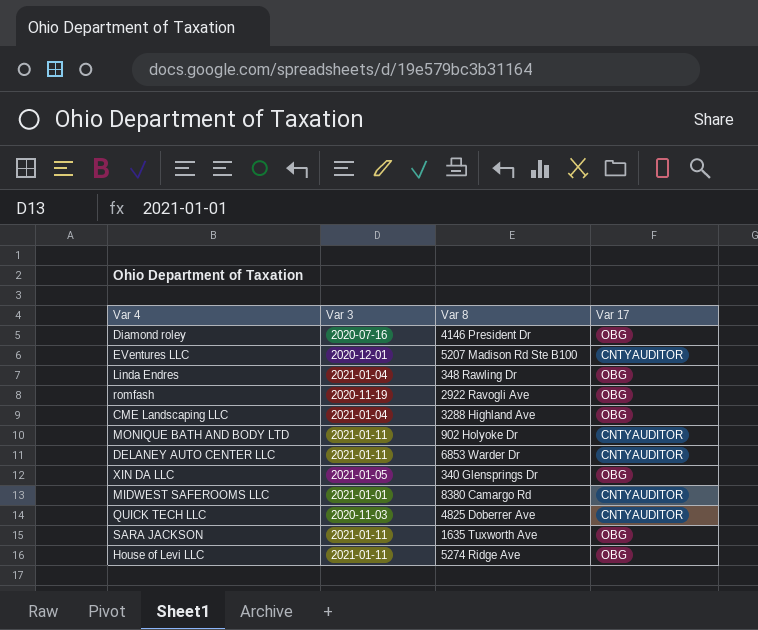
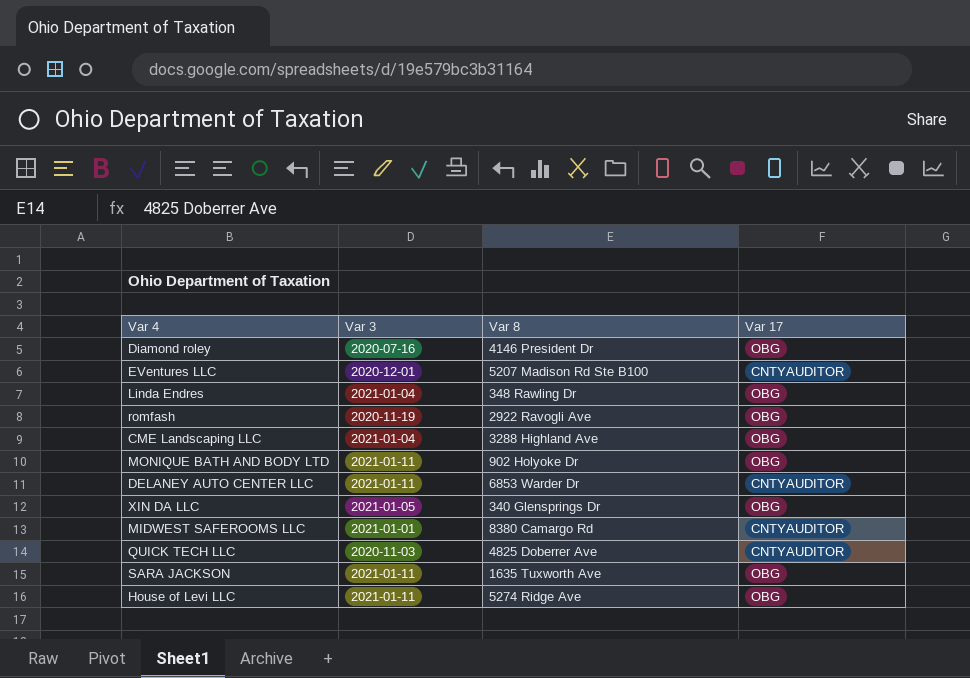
MONIQUE BATH AND BODY LTD | Var 17: CNTYAUDITOR -> OBG

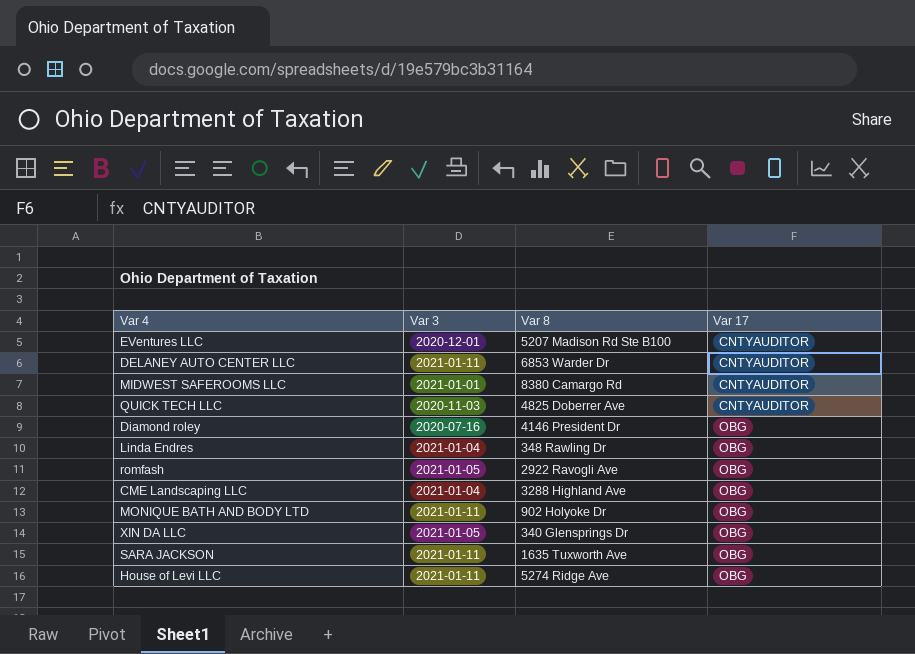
row order: none -> Var 17 ascending
romfash | Var 3: 2020-11-19 -> 2021-01-05

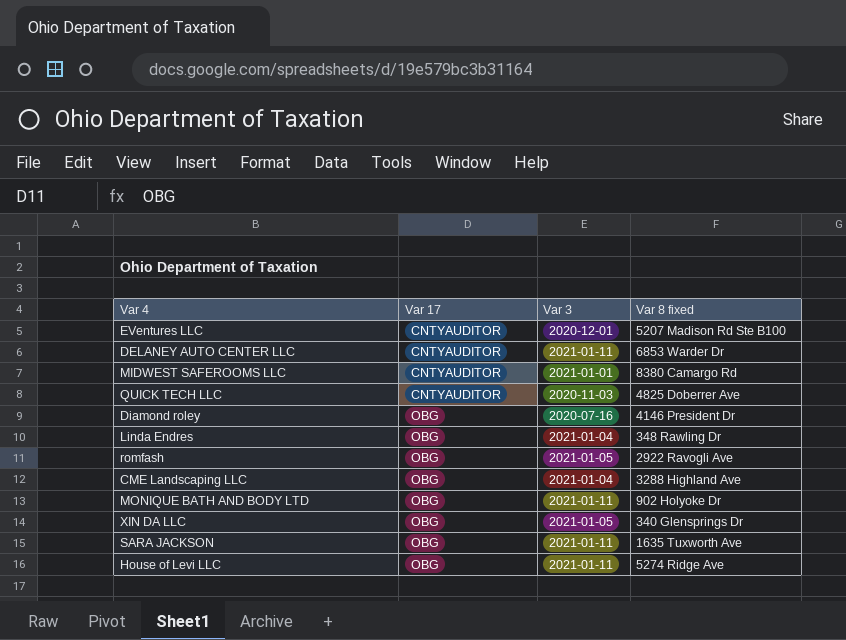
column Var 17 | position: 4 -> 2
column name: Var 8 -> Var 8 fixed

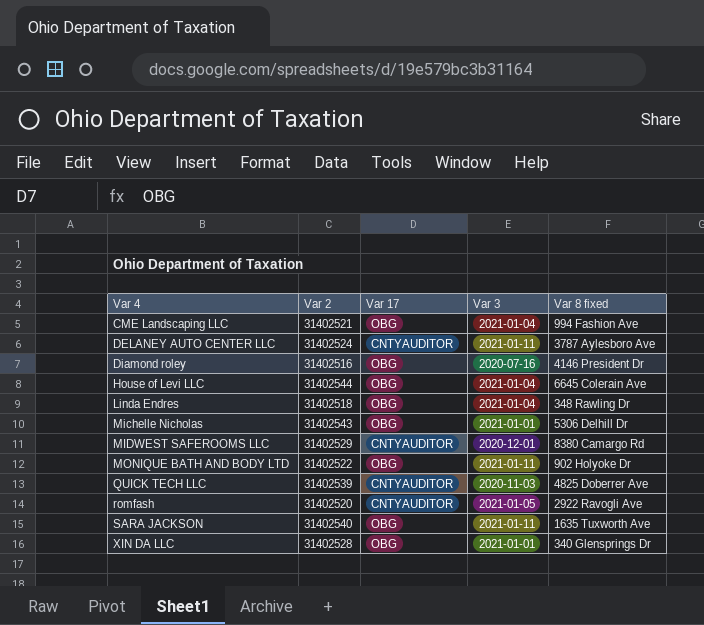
row order: Var 17 ascending -> Var 4 ascending
column Var 2 | position: none -> 2
row EVentures LLC: CNTYAUDITOR | 2020-12-01 | 5207 Madison Rd Ste B100 -> none
CME Landscaping LLC | Var 8 fixed: 3288 Highland Ave -> 994 Fashion Ave
DELANEY AUTO CENTER LLC | Var 8 fixed: 6853 Warder Dr -> 3787 Aylesboro Ave
House of Levi LLC | Var 3: 2021-01-11 -> 2021-01-04
House of Levi LLC | Var 8 fixed: 5274 Ridge Ave -> 6645 Colerain Ave
row Michelle Nicholas: none -> 31402543 | OBG | 2021-01-01 | 5306 Delhill Dr
MIDWEST SAFEROOMS LLC | Var 3: 2021-01-01 -> 2020-12-01
romfash | Var 17: OBG -> CNTYAUDITOR
XIN DA LLC | Var 3: 2021-01-05 -> 2021-01-01

